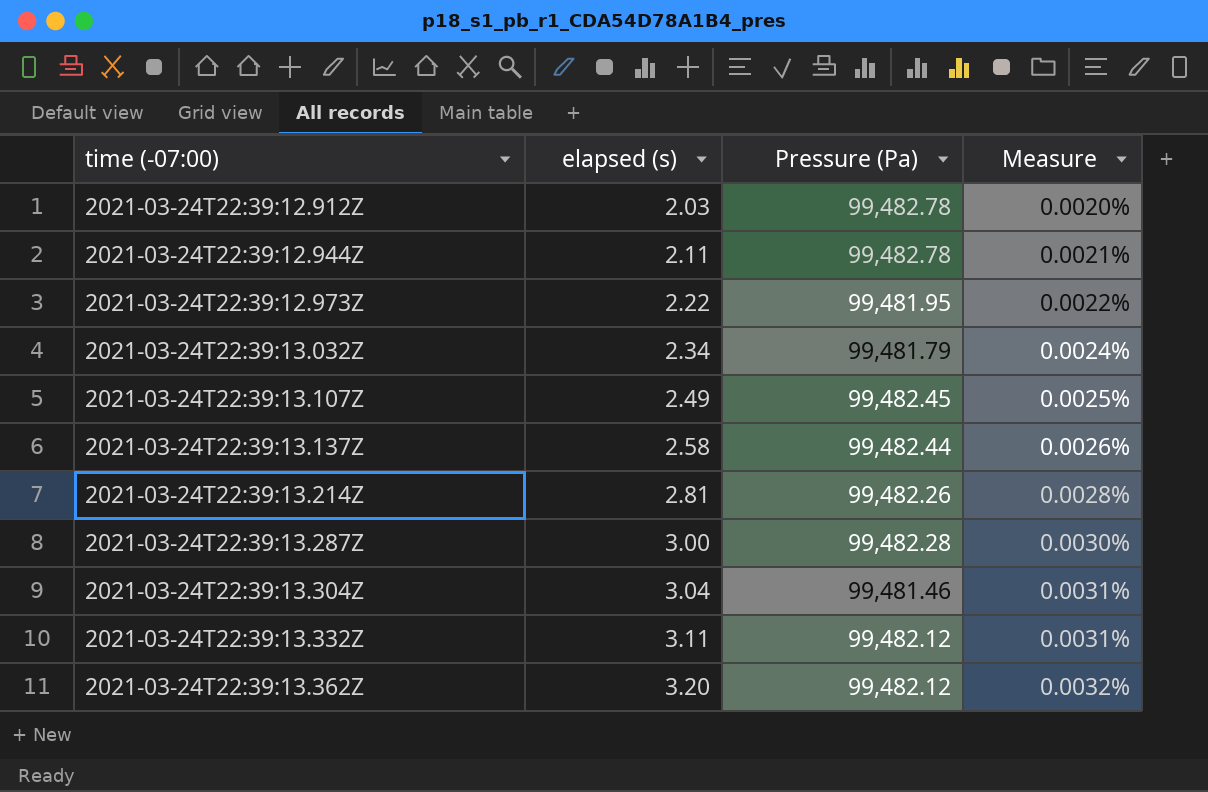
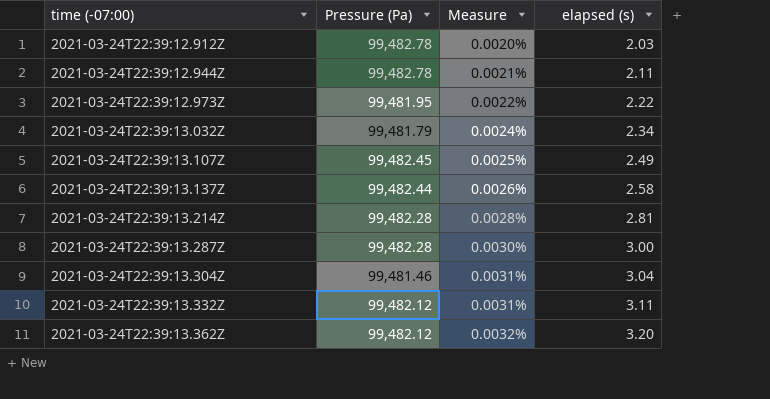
column elapsed (s) | position: 2 -> 4
2021-03-24T22:39:13.214Z | Pressure (Pa): 99,482.26 -> 99,482.28

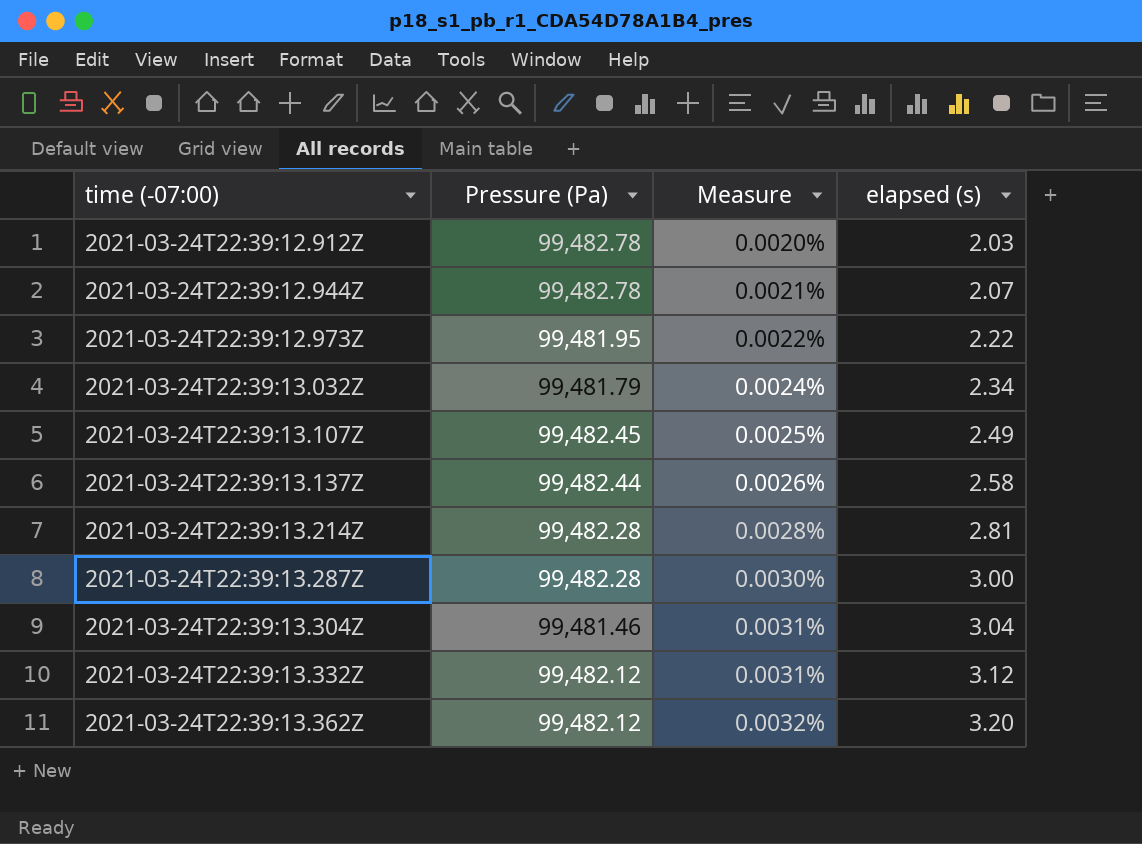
2021-03-24T22:39:12.944Z | elapsed (s): 2.11 -> 2.07
2021-03-24T22:39:13.332Z | elapsed (s): 3.11 -> 3.12

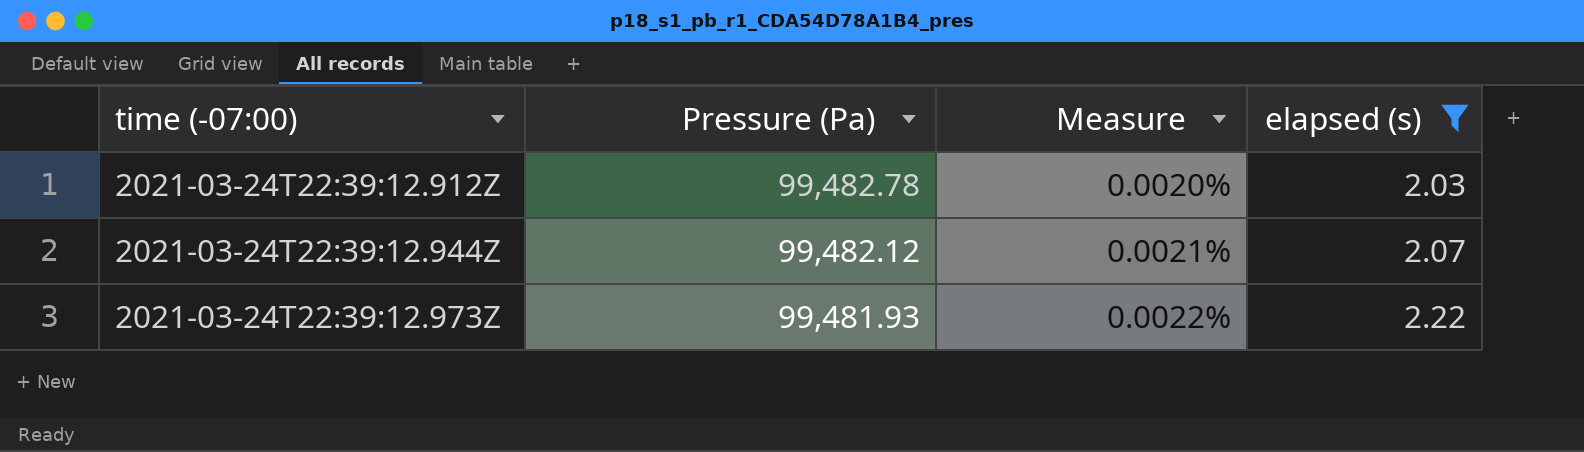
filter: none -> elapsed (s) <= 2.22
2021-03-24T22:39:12.944Z | Pressure (Pa): 99,482.78 -> 99,482.12
2021-03-24T22:39:12.973Z | Pressure (Pa): 99,481.95 -> 99,481.93

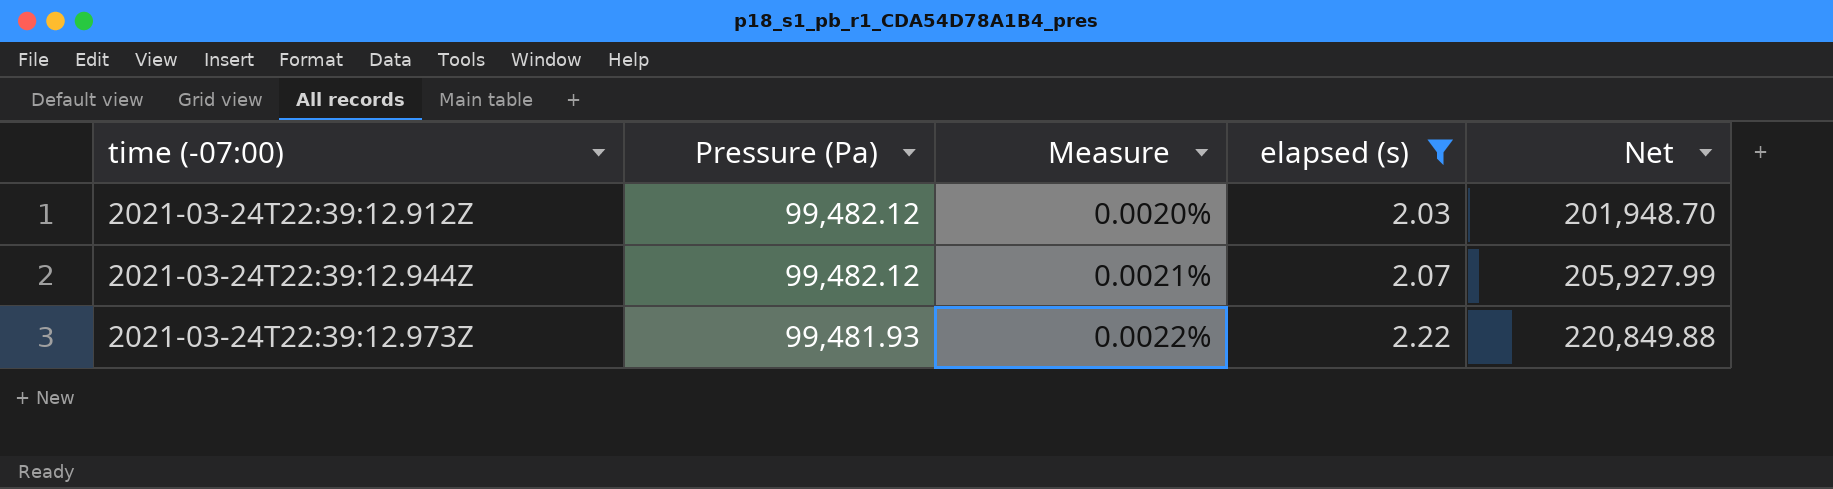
column Net | formula: none -> [Pressure (Pa)] * [elapsed (s)]
2021-03-24T22:39:12.912Z | Pressure (Pa): 99,482.78 -> 99,482.12

